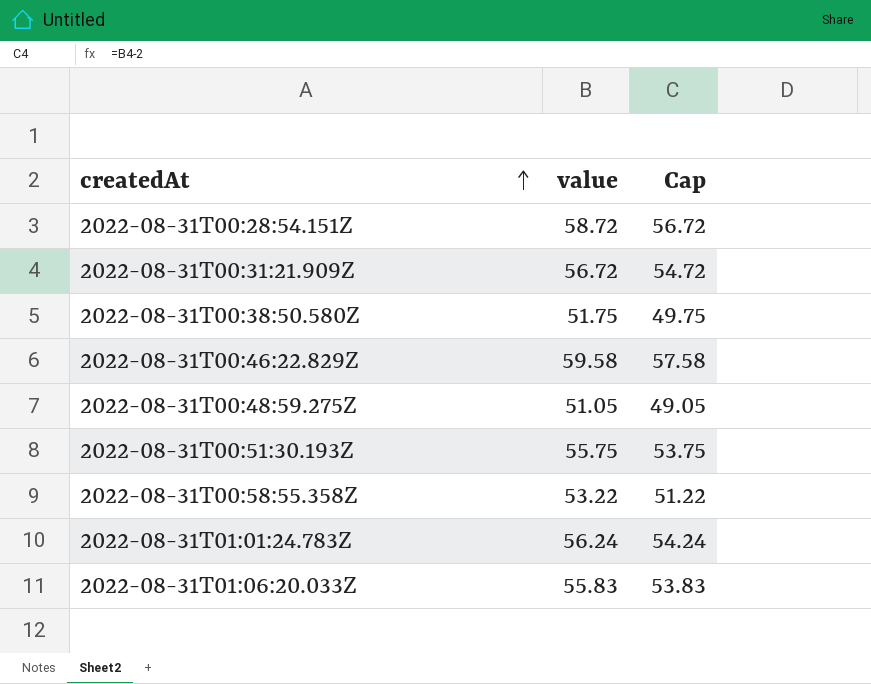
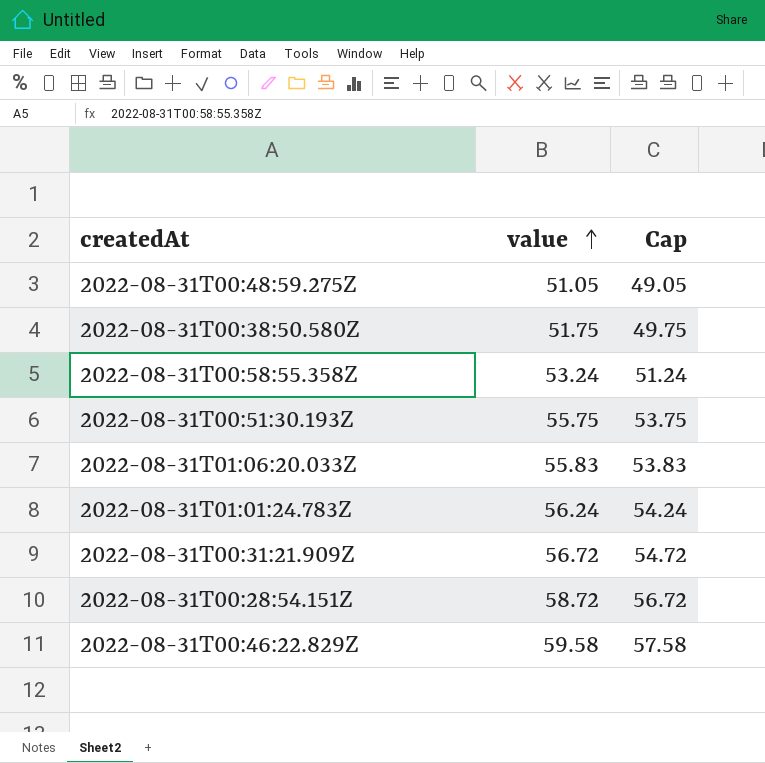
row order: createdAt ascending -> value ascending
2022-08-31T00:58:55.358Z | value: 53.22 -> 53.24
2022-08-31T00:58:55.358Z | Cap: 51.22 -> 51.24

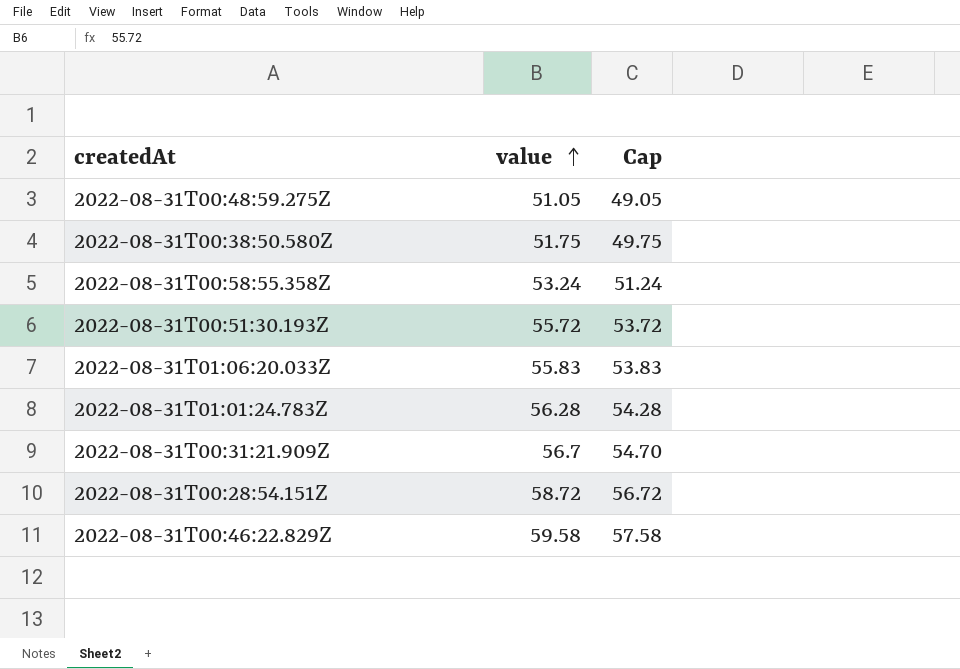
2022-08-31T00:51:30.193Z | value: 55.75 -> 55.72
2022-08-31T00:51:30.193Z | Cap: 53.75 -> 53.72
2022-08-31T01:01:24.783Z | value: 56.24 -> 56.28
2022-08-31T01:01:24.783Z | Cap: 54.24 -> 54.28
2022-08-31T00:31:21.909Z | value: 56.72 -> 56.7
2022-08-31T00:31:21.909Z | Cap: 54.72 -> 54.70

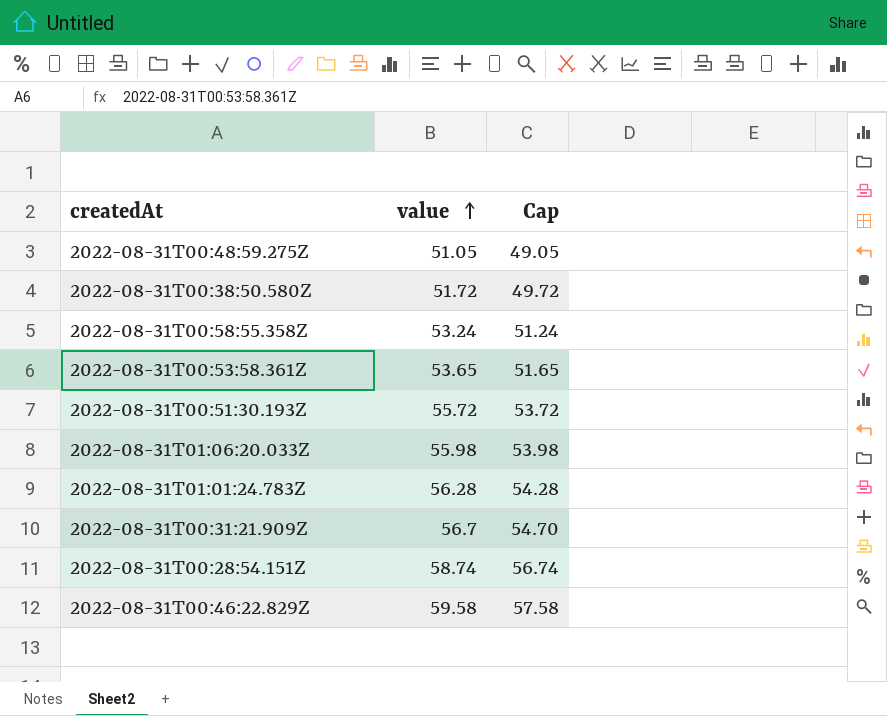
2022-08-31T00:38:50.580Z | value: 51.75 -> 51.72
2022-08-31T00:38:50.580Z | Cap: 49.75 -> 49.72
row 2022-08-31T00:53:58.361Z: none -> 53.65 | 51.65
2022-08-31T01:06:20.033Z | value: 55.83 -> 55.98
2022-08-31T01:06:20.033Z | Cap: 53.83 -> 53.98
2022-08-31T00:28:54.151Z | value: 58.72 -> 58.74
2022-08-31T00:28:54.151Z | Cap: 56.72 -> 56.74

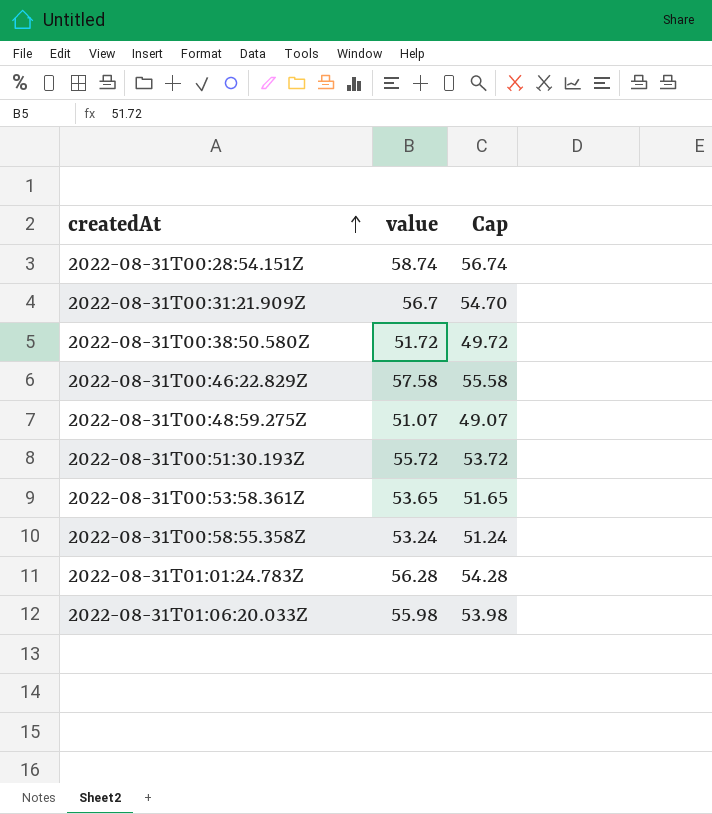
row order: value ascending -> createdAt ascending
2022-08-31T00:46:22.829Z | value: 59.58 -> 57.58
2022-08-31T00:46:22.829Z | Cap: 57.58 -> 55.58
2022-08-31T00:48:59.275Z | value: 51.05 -> 51.07
2022-08-31T00:48:59.275Z | Cap: 49.05 -> 49.07

